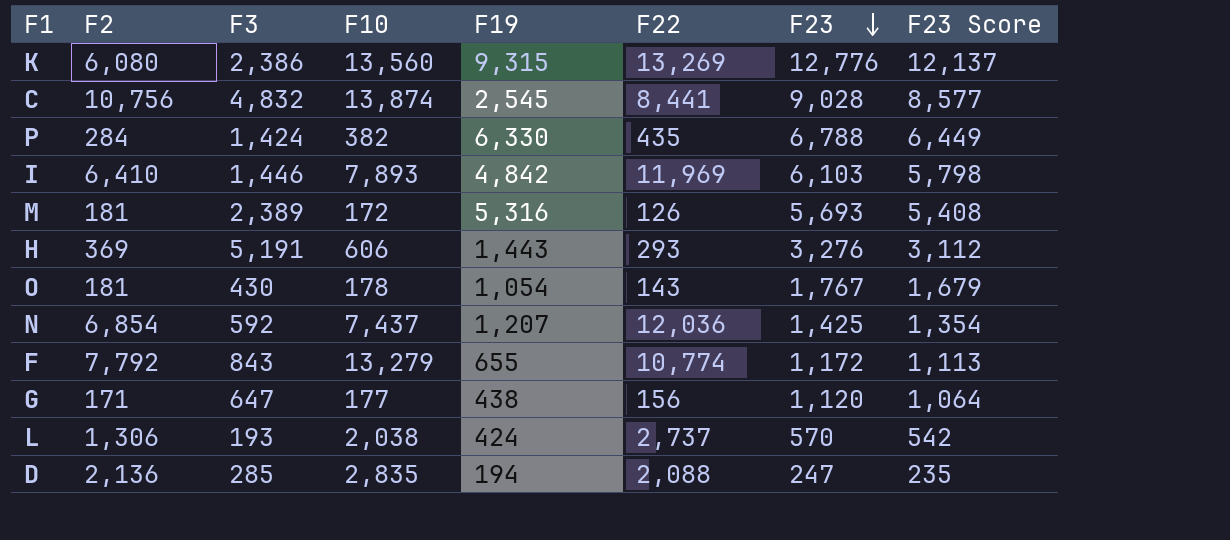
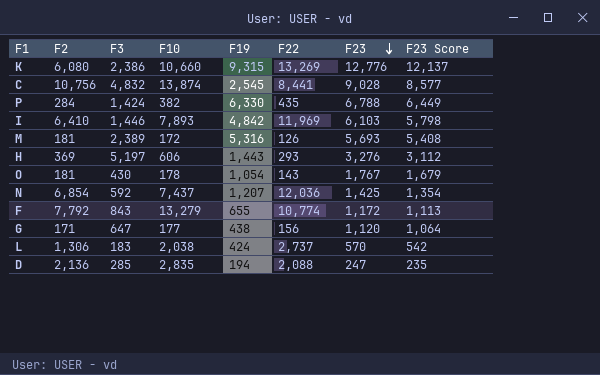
K | F10: 13,560 -> 10,660
H | F3: 5,191 -> 5,197
L | F3: 193 -> 183

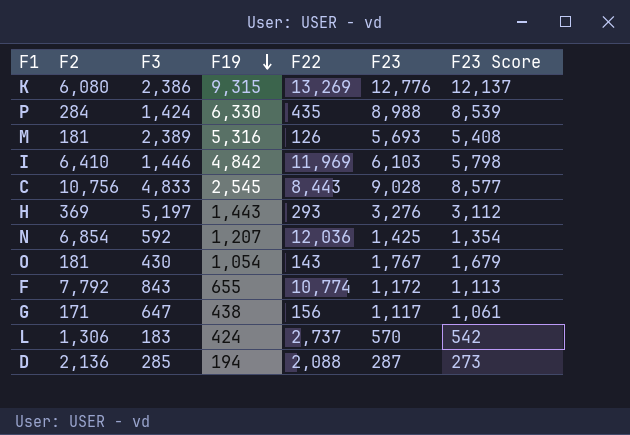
row order: F23 descending -> F19 descending
column F10 | position: 4 -> none
P | F23: 6,788 -> 8,988
P | F23 Score: 6,449 -> 8,539
C | F3: 4,832 -> 4,833
C | F22: 8,441 -> 8,443
G | F23: 1,120 -> 1,117
G | F23 Score: 1,064 -> 1,061
D | F23: 247 -> 287
D | F23 Score: 235 -> 273

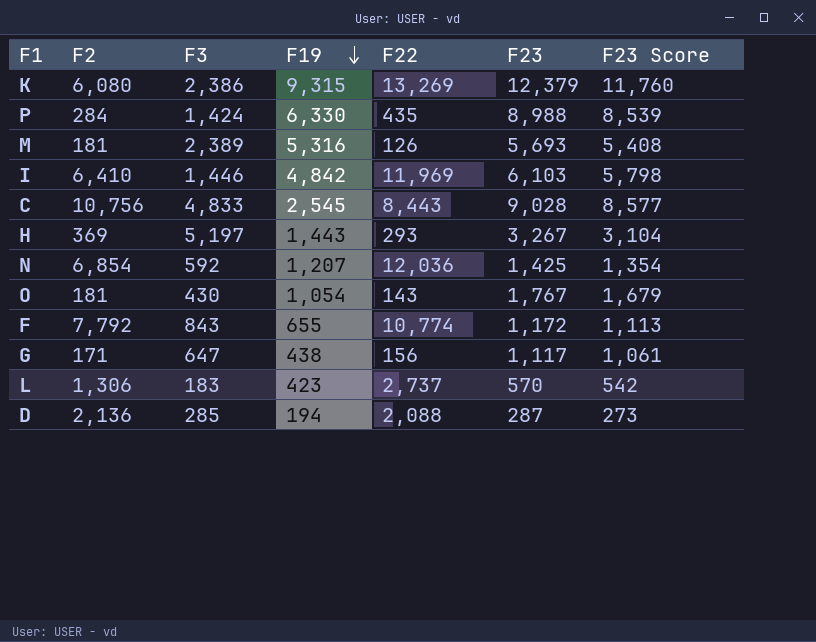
K | F23: 12,776 -> 12,379
K | F23 Score: 12,137 -> 11,760
H | F23: 3,276 -> 3,267
H | F23 Score: 3,112 -> 3,104
L | F19: 424 -> 423

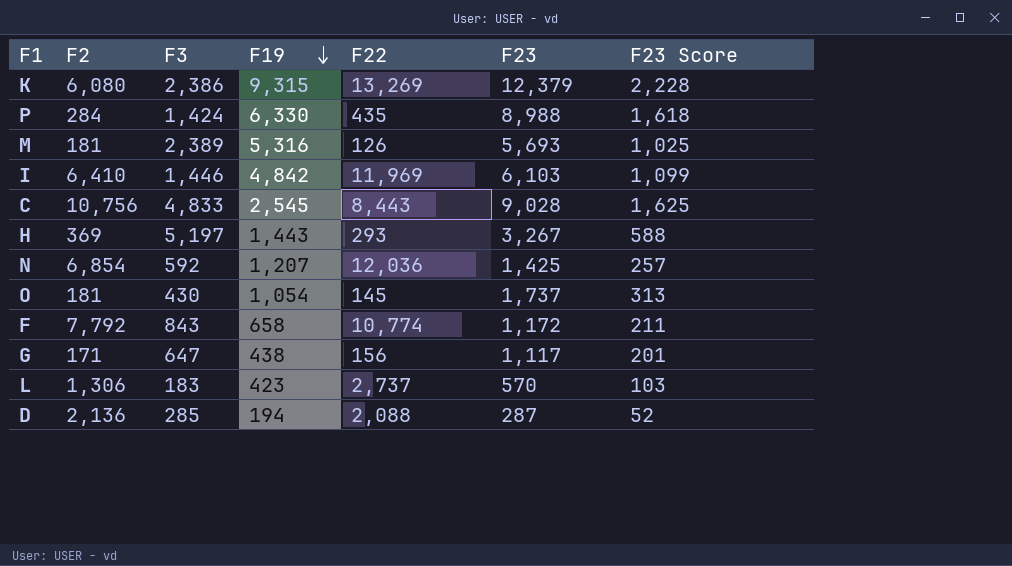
column F23 Score | formula: [F23] * 0.95 -> [F23] * 0.18
O | F22: 143 -> 145
O | F23: 1,767 -> 1,737
F | F19: 655 -> 658

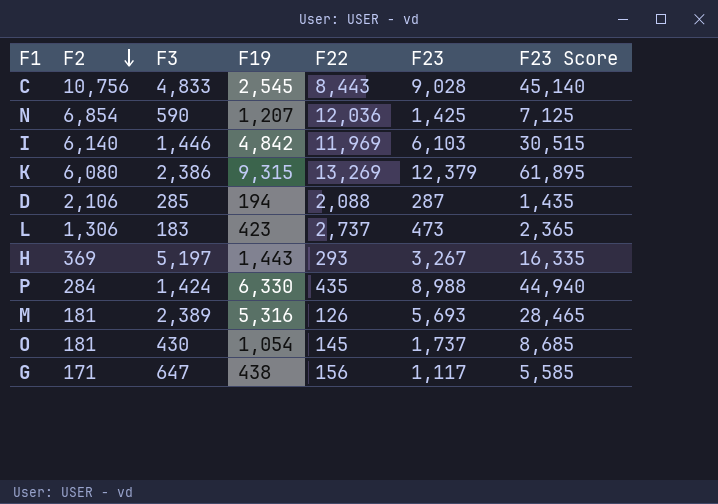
row order: F19 descending -> F2 descending
column F23 Score | formula: [F23] * 0.18 -> [F23] * 5
row F: 7,792 | 843 | 658 | 10,774 | 1,172 | 211 -> none
N | F3: 592 -> 590
I | F2: 6,410 -> 6,140
D | F2: 2,136 -> 2,106
L | F23: 570 -> 473

